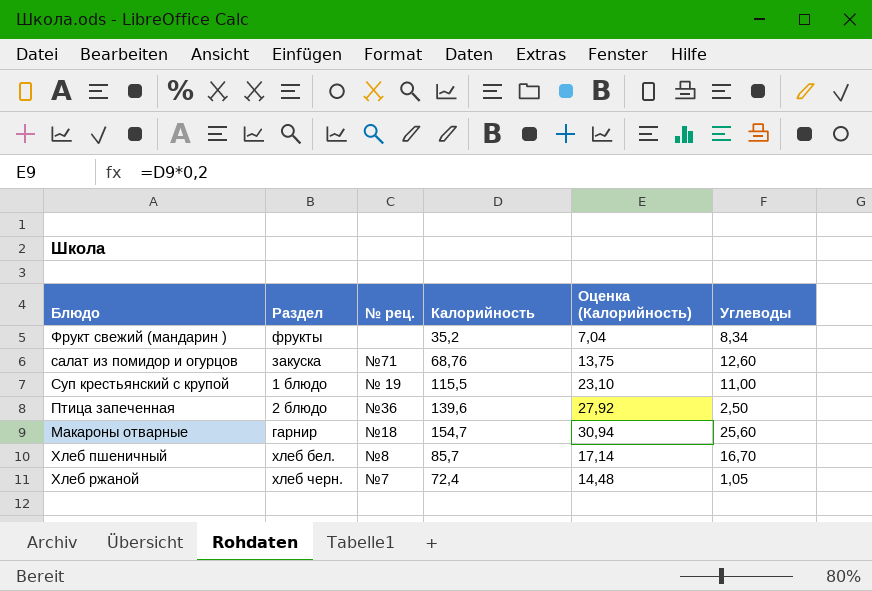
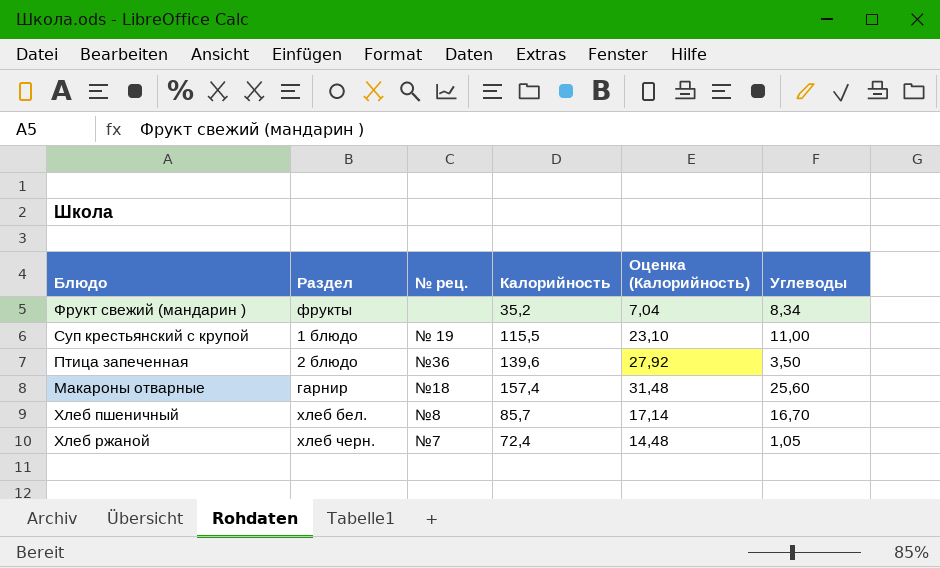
row салат из помидор и огурцов: закуска | №71 | 68,76 | 13,75 | 12,60 -> none
Птица запеченная | Углеводы: 2,50 -> 3,50
Макароны отварные | Калорийность: 154,7 -> 157,4
Макароны отварные | Оценка (Калорийность): 30,94 -> 31,48

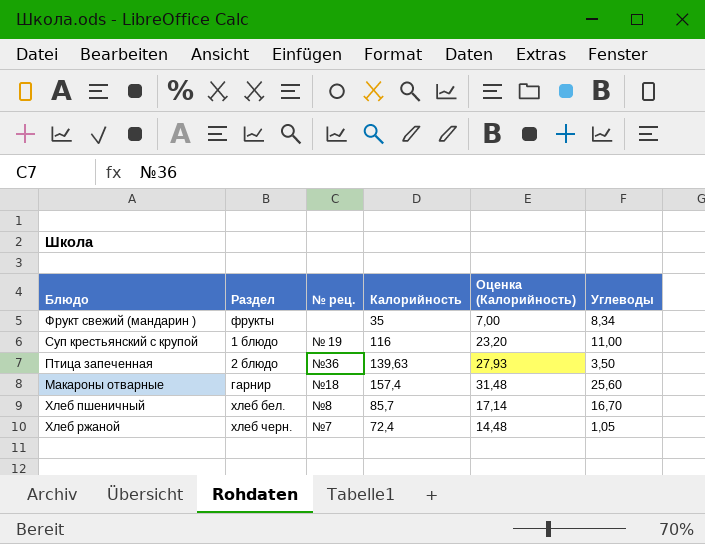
Фрукт свежий (мандарин ) | Калорийность: 35,2 -> 35
Фрукт свежий (мандарин ) | Оценка (Калорийность): 7,04 -> 7,00
Суп крестьянский с крупой | Калорийность: 115,5 -> 116
Суп крестьянский с крупой | Оценка (Калорийность): 23,10 -> 23,20
Птица запеченная | Калорийность: 139,6 -> 139,63
Птица запеченная | Оценка (Калорийность): 27,92 -> 27,93

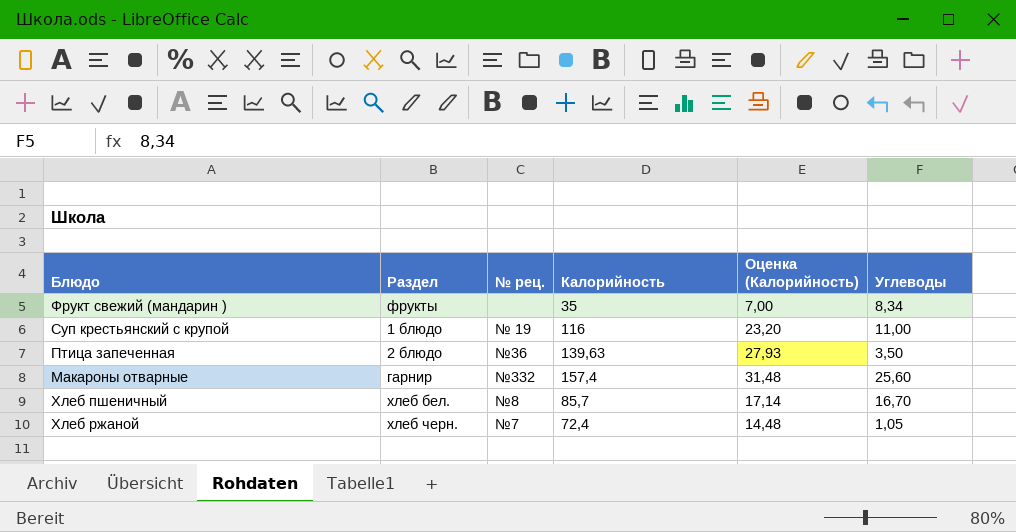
Макароны отварные | № рец.: №18 -> №332

